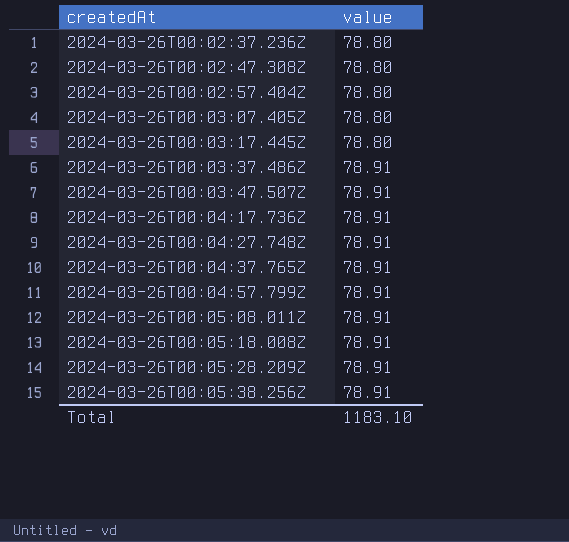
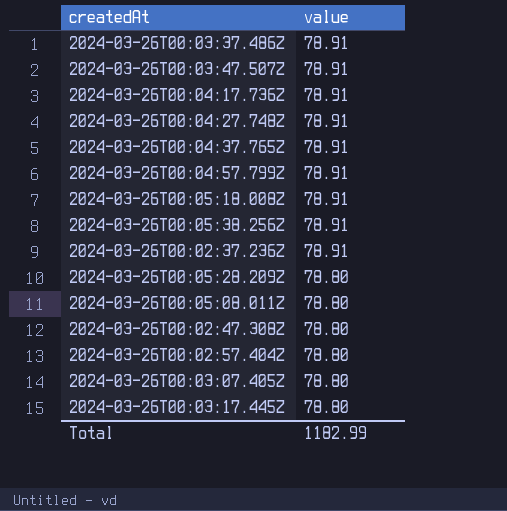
row order: createdAt ascending -> value descending
2024-03-26T00:02:37.236Z | value: 78.80 -> 78.91
2024-03-26T00:05:28.209Z | value: 78.91 -> 78.80
2024-03-26T00:05:08.011Z | value: 78.91 -> 78.80
Total | value: 1183.10 -> 1182.99

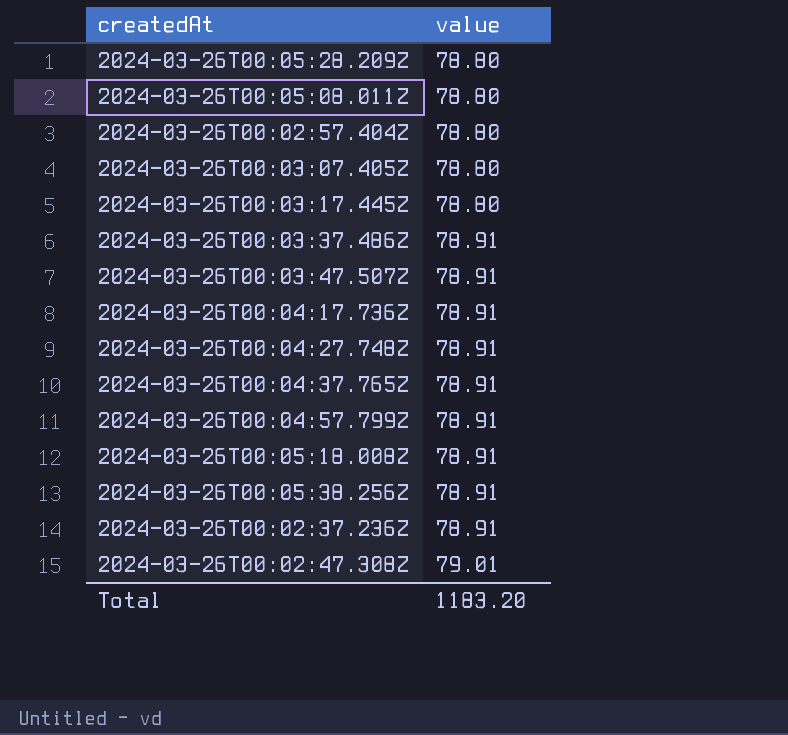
row order: value descending -> value ascending
2024-03-26T00:02:47.308Z | value: 78.80 -> 79.01
Total | value: 1182.99 -> 1183.20

